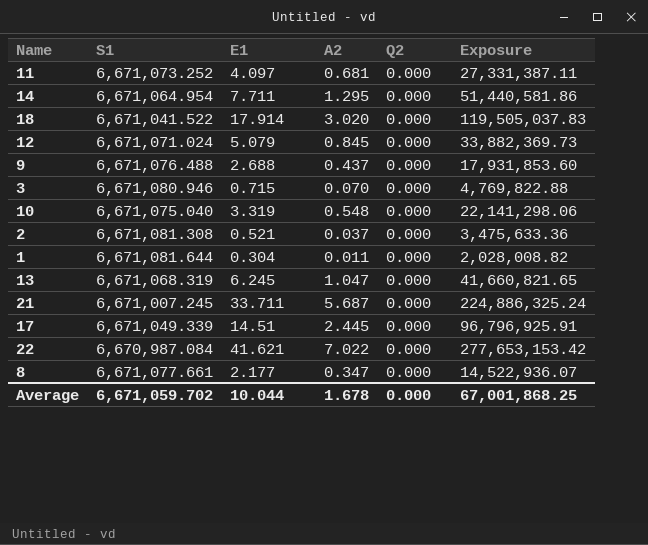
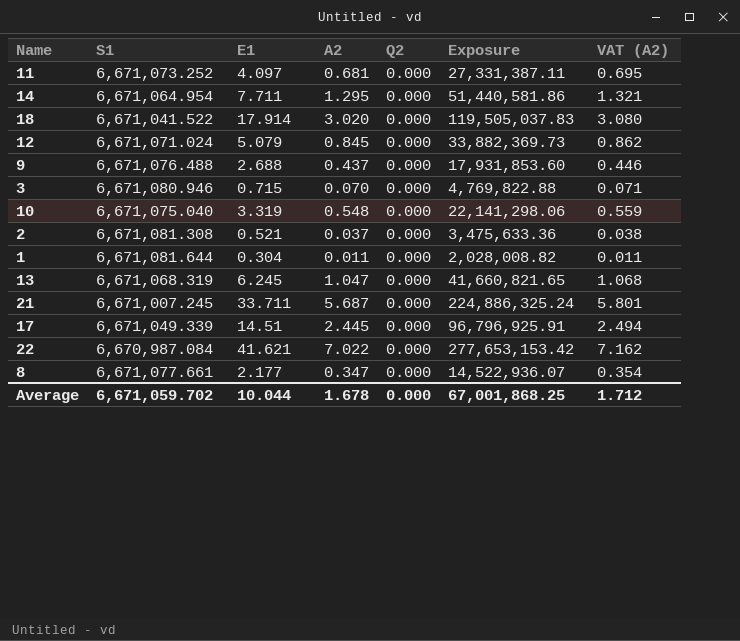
column VAT (A2) | formula: none -> [A2] * 1.02

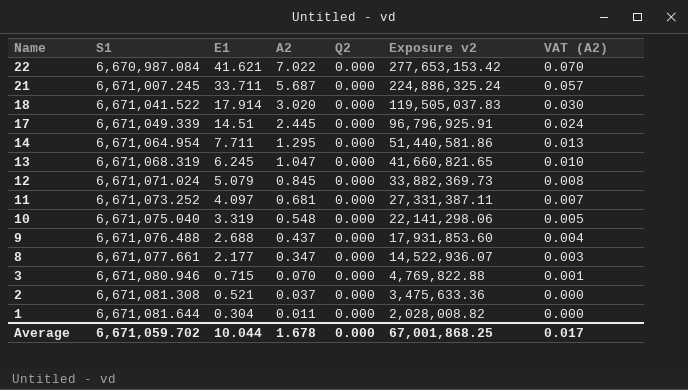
row order: none -> Name descending
column name: Exposure -> Exposure v2
column VAT (A2) | formula: [A2] * 1.02 -> [A2] * 0.01
Average | VAT (A2): 1.712 -> 0.017

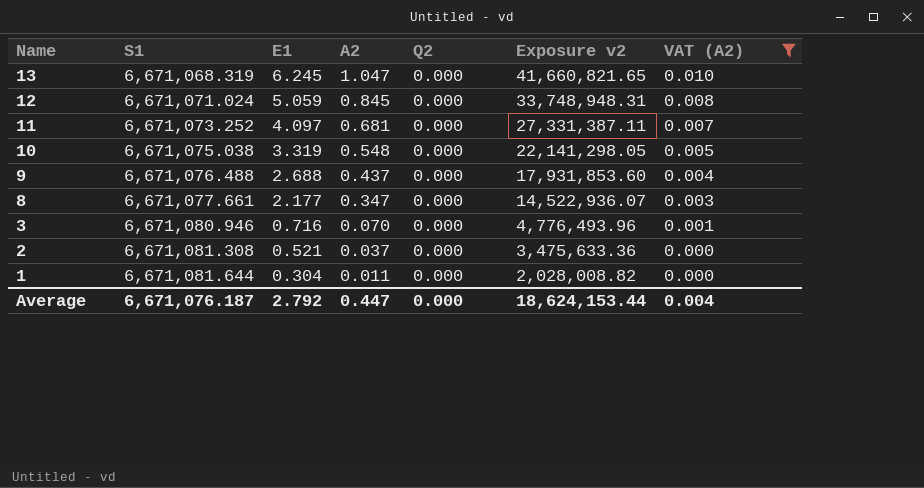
filter: none -> VAT (A2) <= 0.010
12 | E1: 5.079 -> 5.059
12 | Exposure v2: 33,882,369.73 -> 33,748,948.31
10 | S1: 6,671,075.040 -> 6,671,075.038
10 | Exposure v2: 22,141,298.06 -> 22,141,298.05
3 | E1: 0.715 -> 0.716
3 | Exposure v2: 4,769,822.88 -> 4,776,493.96
Average | S1: 6,671,059.702 -> 6,671,076.187
Average | E1: 10.044 -> 2.792
Average | A2: 1.678 -> 0.447
Average | Exposure v2: 67,001,868.25 -> 18,624,153.44
Average | VAT (A2): 0.017 -> 0.004

